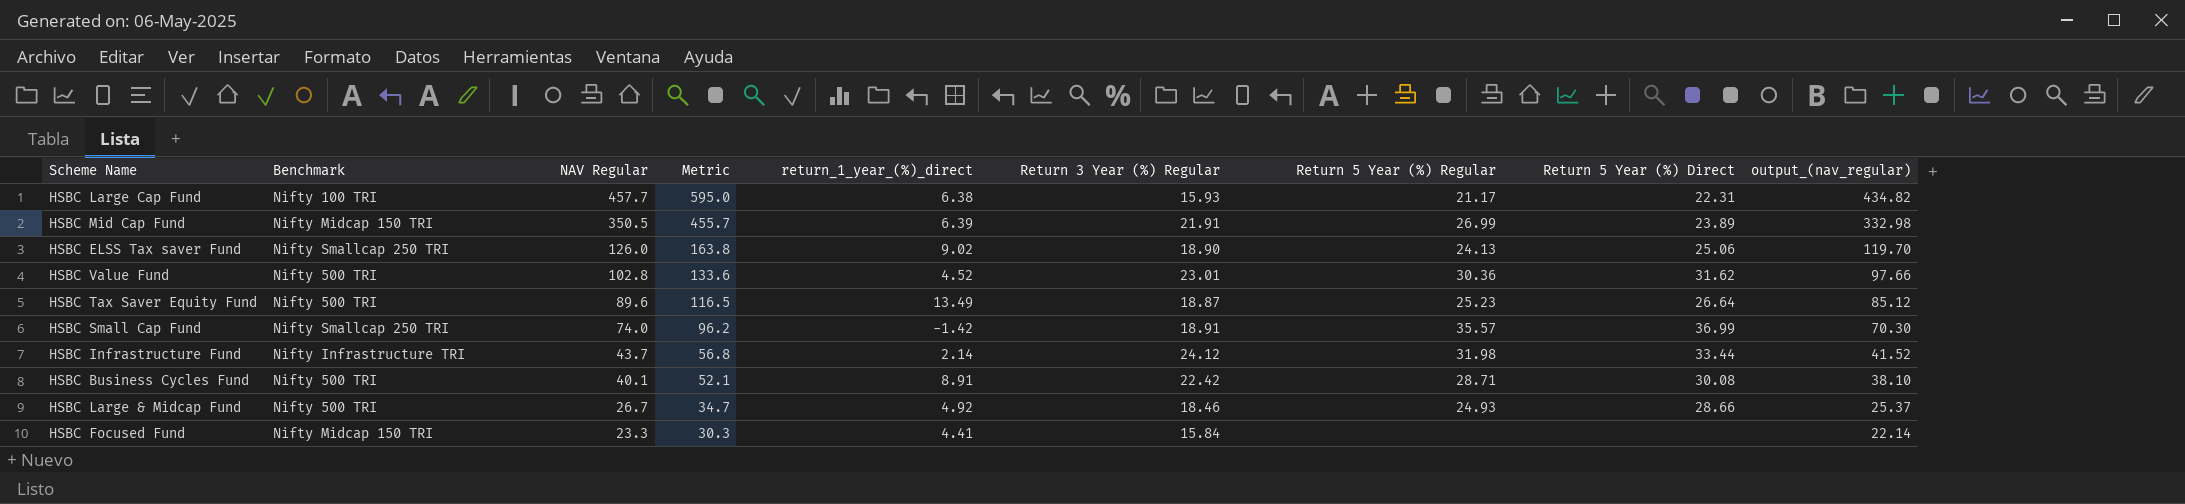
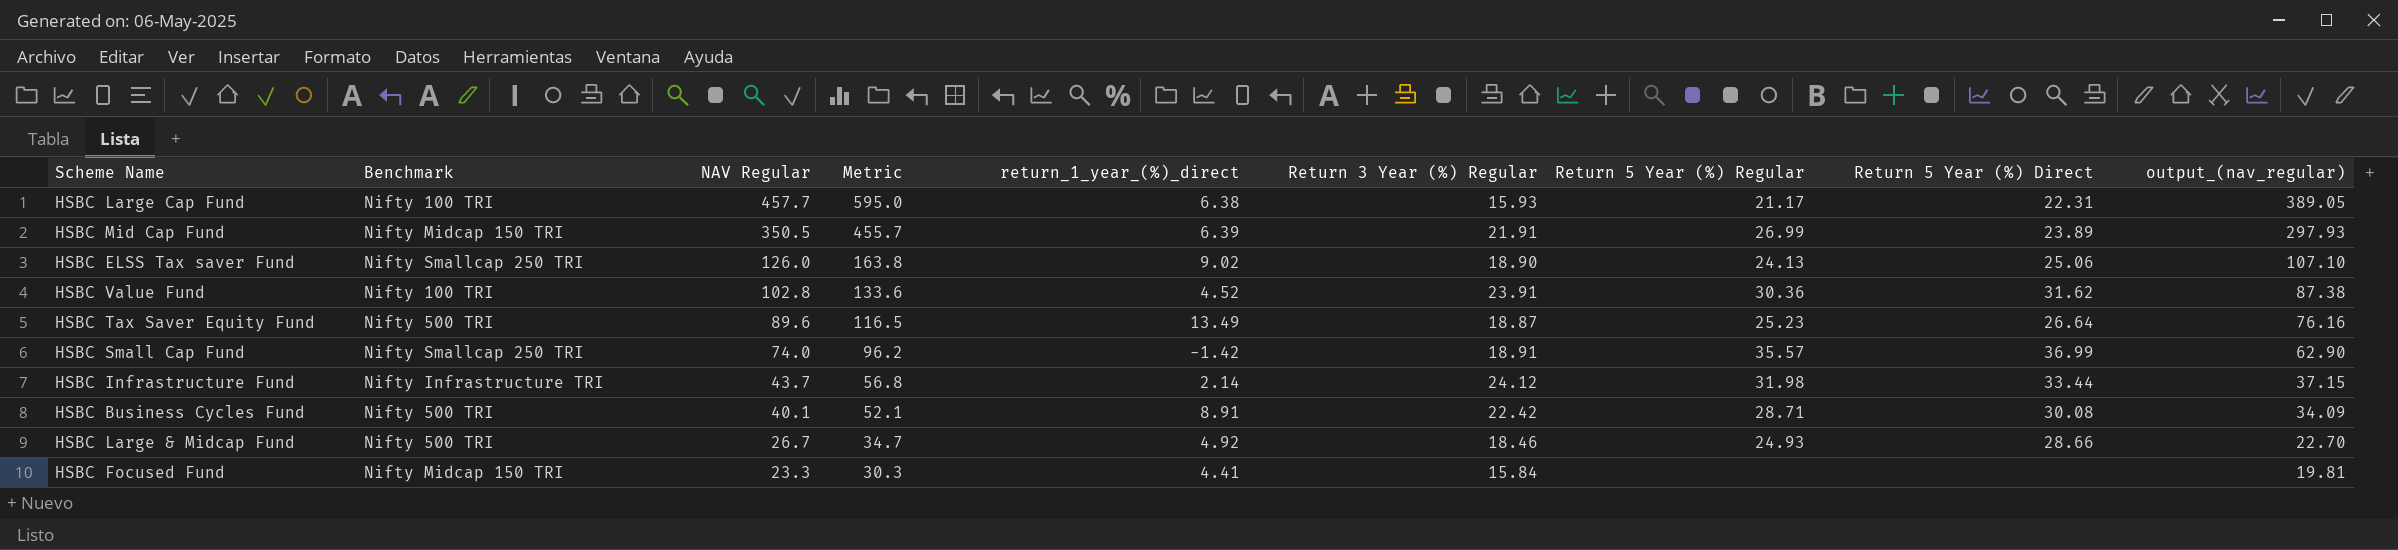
column output_(nav_regular) | formula: [NAV Regular] * 0.95 -> [NAV Regular] * 0.85
HSBC Value Fund | Benchmark: Nifty 500 TRI -> Nifty 100 TRI
HSBC Value Fund | Return 3 Year (%) Regular: 23.01 -> 23.91

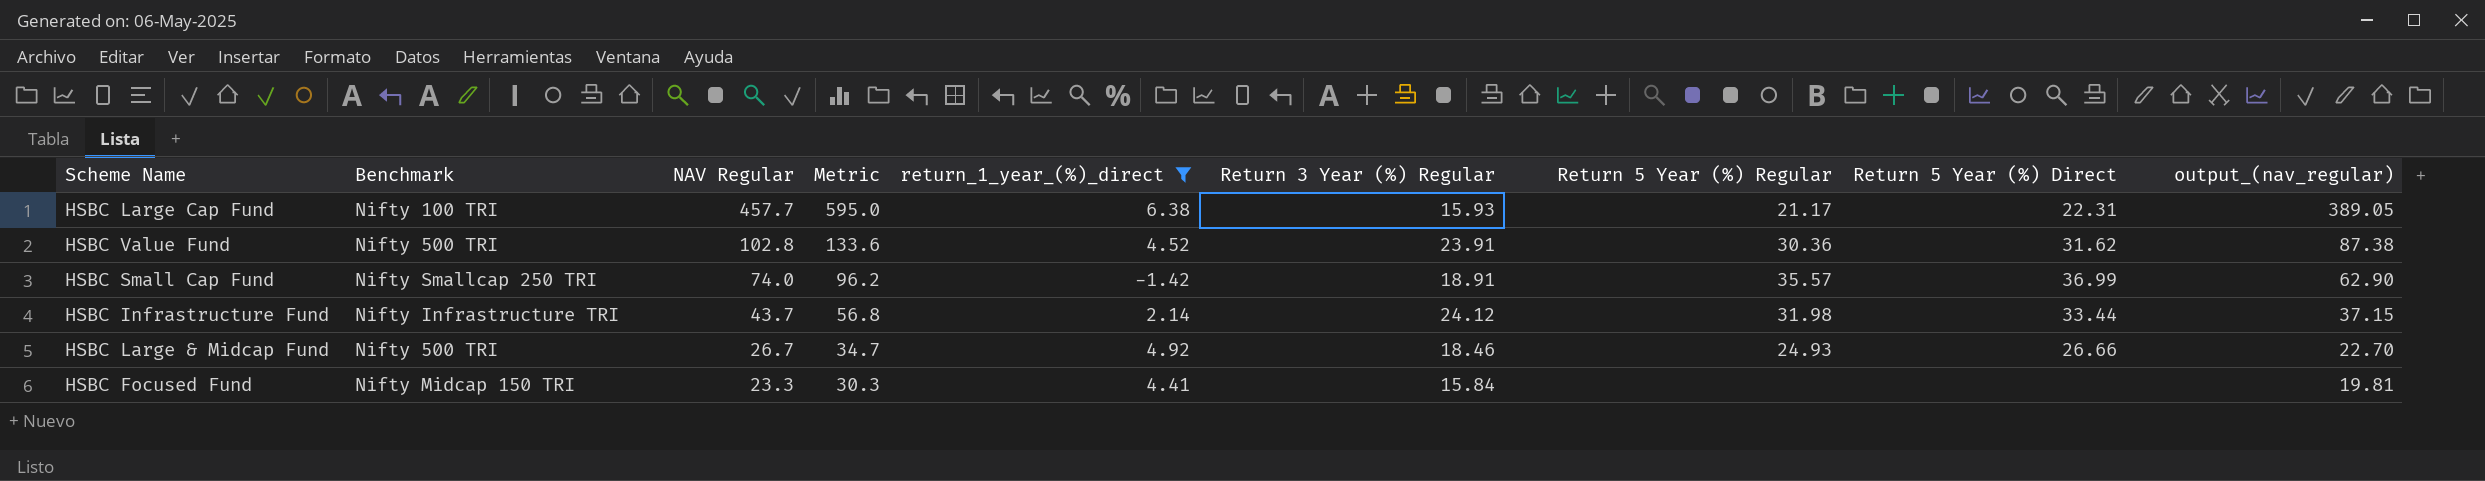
filter: none -> return_1_year_(%)_direct <= 6.38
HSBC Value Fund | Benchmark: Nifty 100 TRI -> Nifty 500 TRI
HSBC Large & Midcap Fund | Return 5 Year (%) Direct: 28.66 -> 26.66

